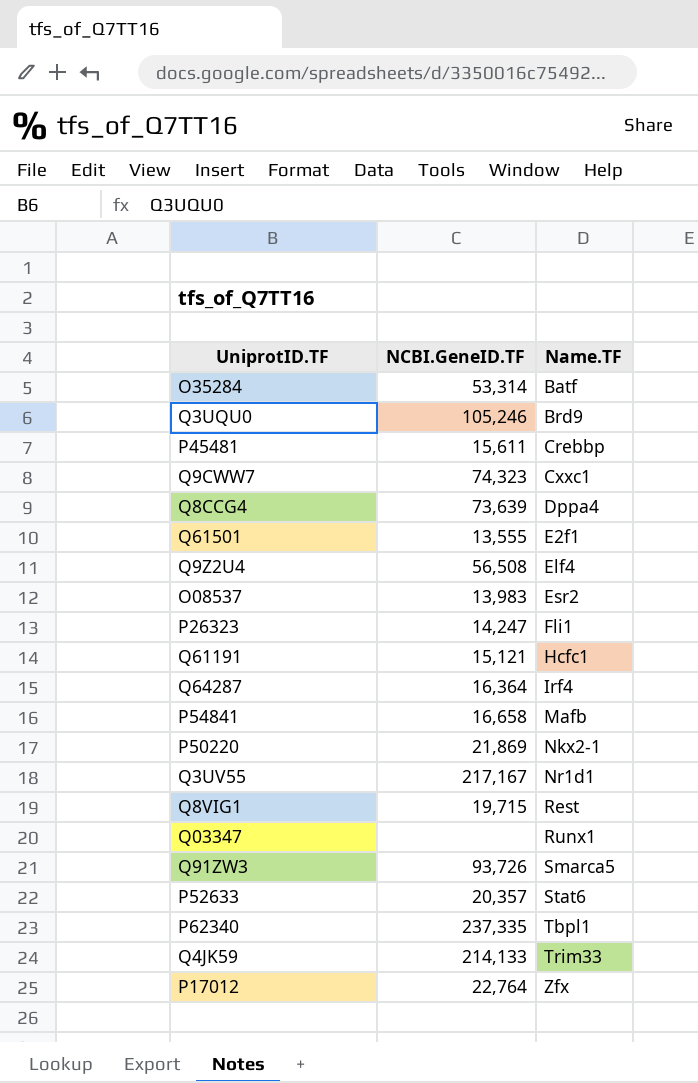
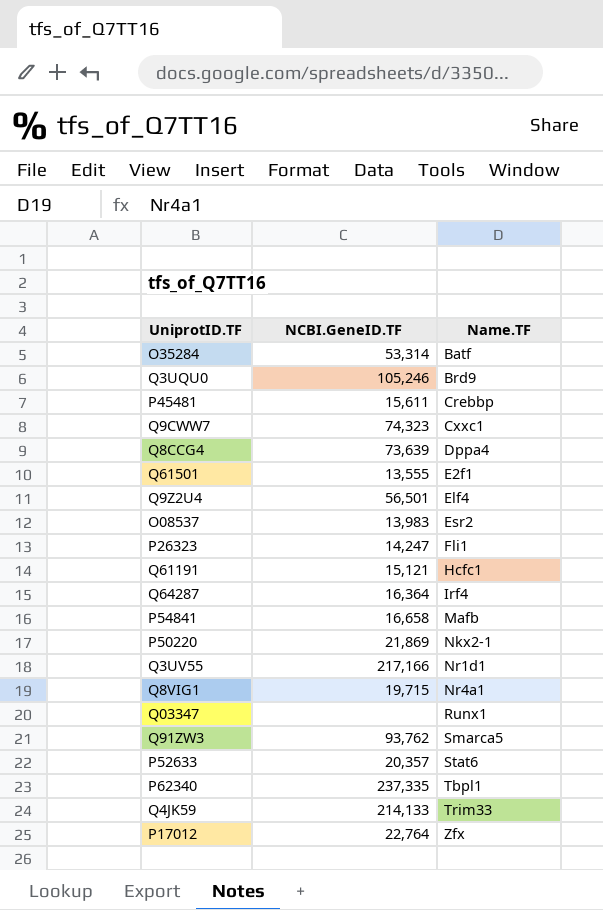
Q9Z2U4 | NCBI.GeneID.TF: 56,508 -> 56,501
Q3UV55 | NCBI.GeneID.TF: 217,167 -> 217,166
Q8VIG1 | Name.TF: Rest -> Nr4a1
Q91ZW3 | NCBI.GeneID.TF: 93,726 -> 93,762

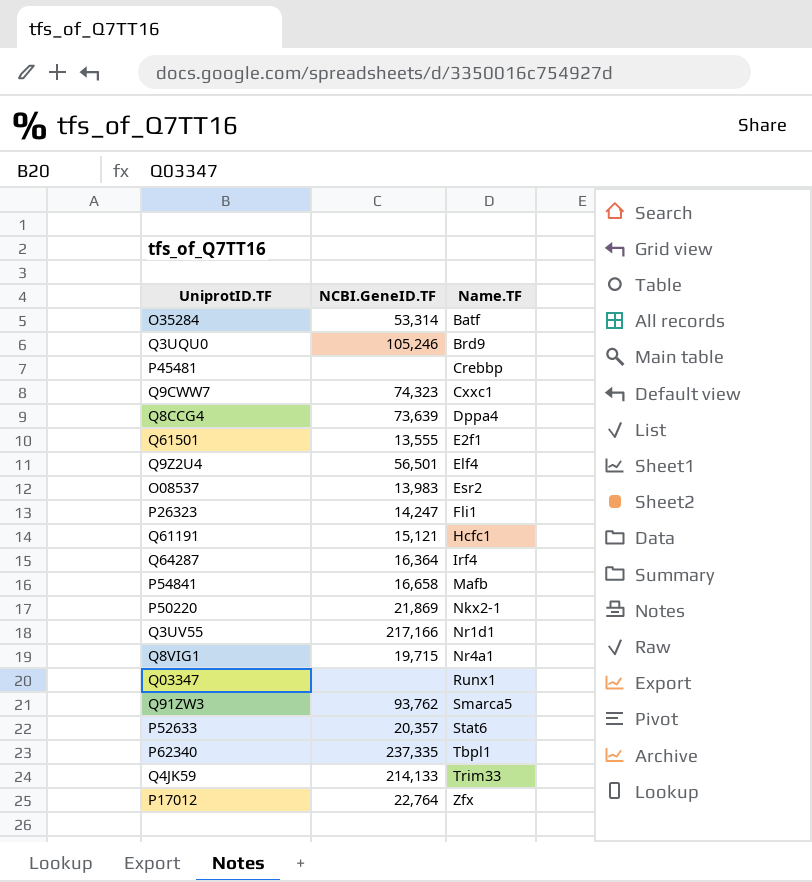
P45481 | NCBI.GeneID.TF: 15,611 -> none

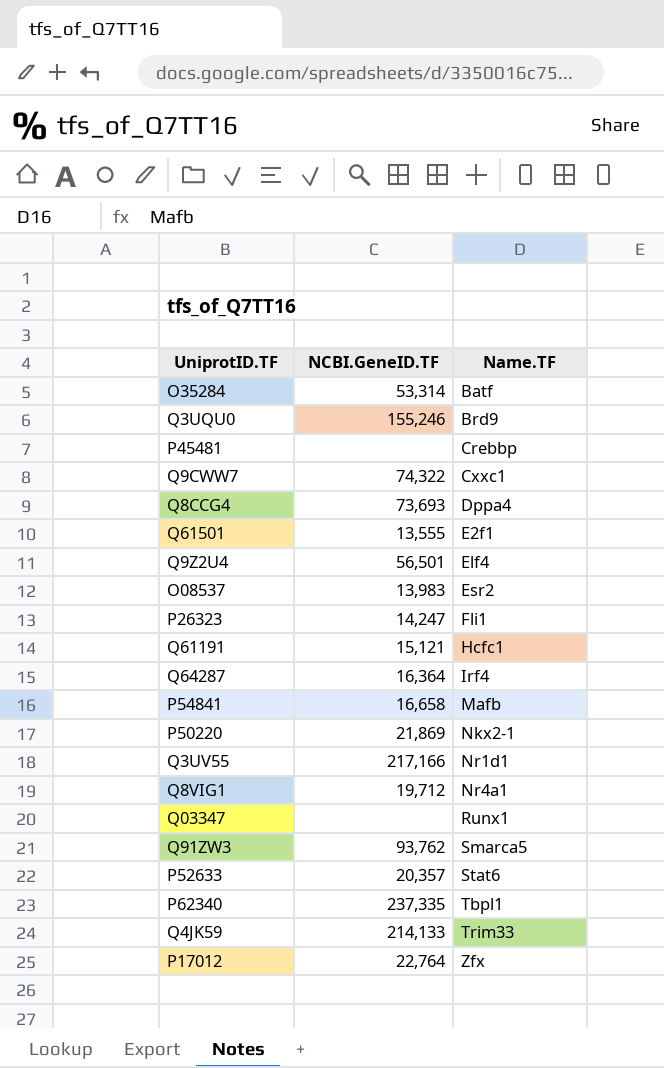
Q3UQU0 | NCBI.GeneID.TF: 105,246 -> 155,246
Q9CWW7 | NCBI.GeneID.TF: 74,323 -> 74,322
Q8CCG4 | NCBI.GeneID.TF: 73,639 -> 73,693
Q8VIG1 | NCBI.GeneID.TF: 19,715 -> 19,712

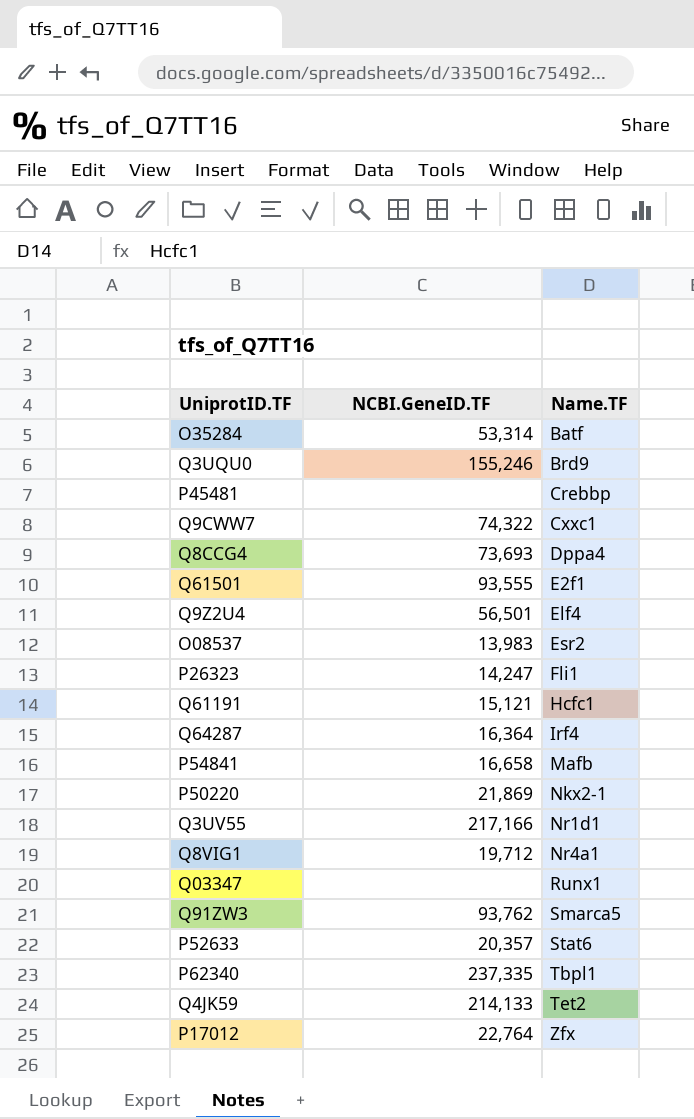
Q61501 | NCBI.GeneID.TF: 13,555 -> 93,555
Q4JK59 | Name.TF: Trim33 -> Tet2

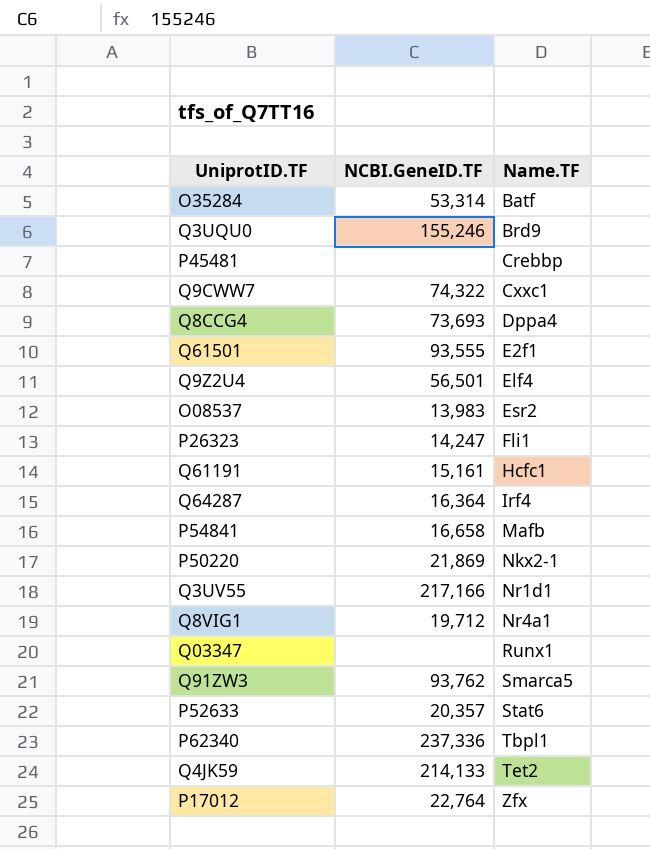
Q61191 | NCBI.GeneID.TF: 15,121 -> 15,161
P62340 | NCBI.GeneID.TF: 237,335 -> 237,336

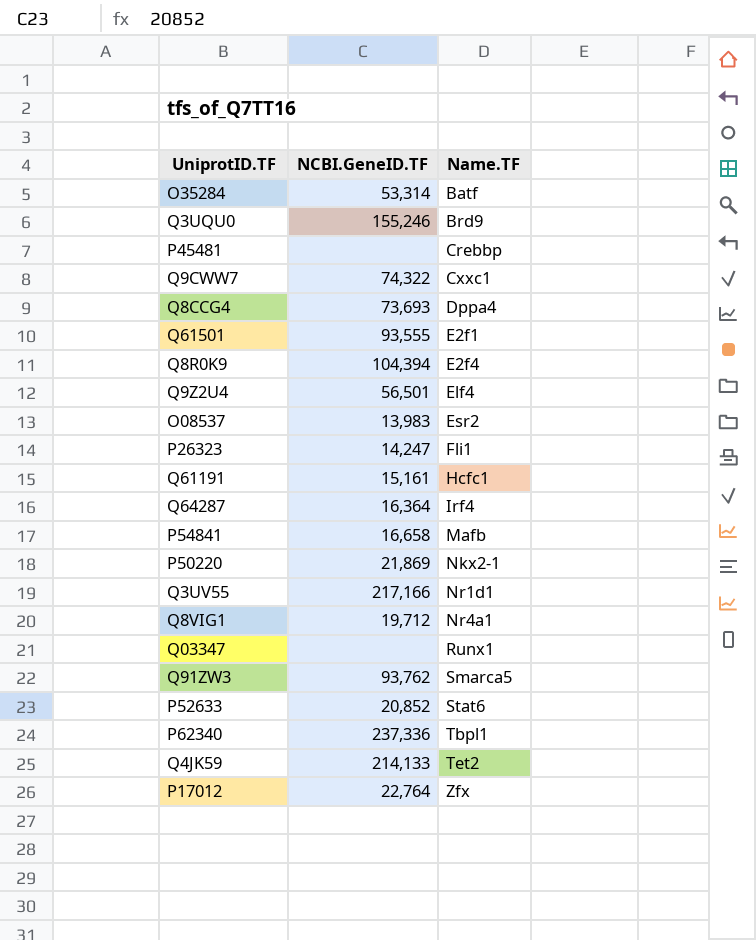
row Q8R0K9: none -> 104,394 | E2f4
P52633 | NCBI.GeneID.TF: 20,357 -> 20,852

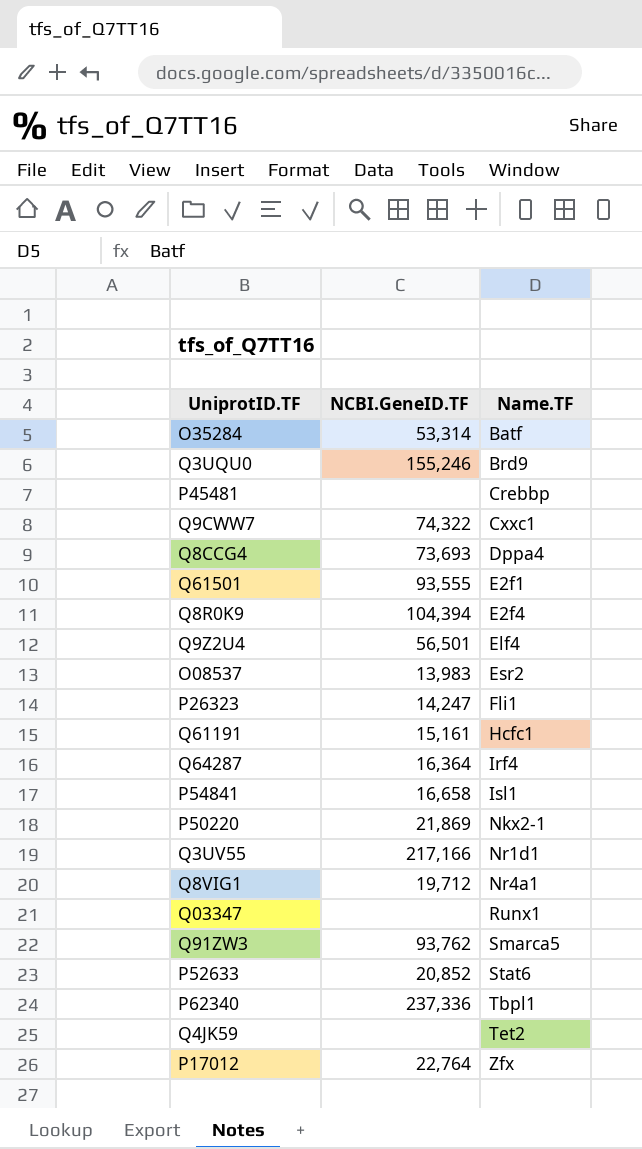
P54841 | Name.TF: Mafb -> Isl1
Q4JK59 | NCBI.GeneID.TF: 214,133 -> none

